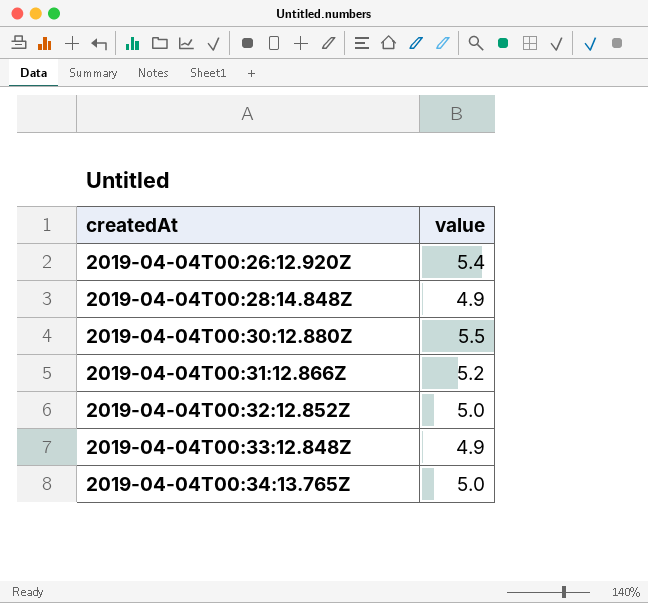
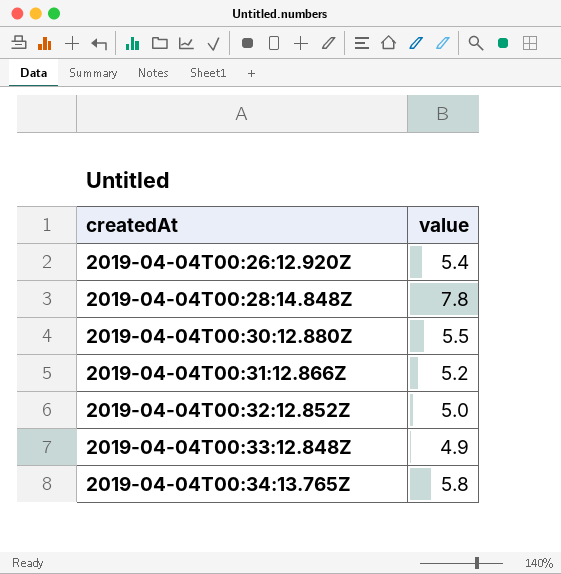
2019-04-04T00:28:14.848Z | value: 4.9 -> 7.8
2019-04-04T00:34:13.765Z | value: 5.0 -> 5.8

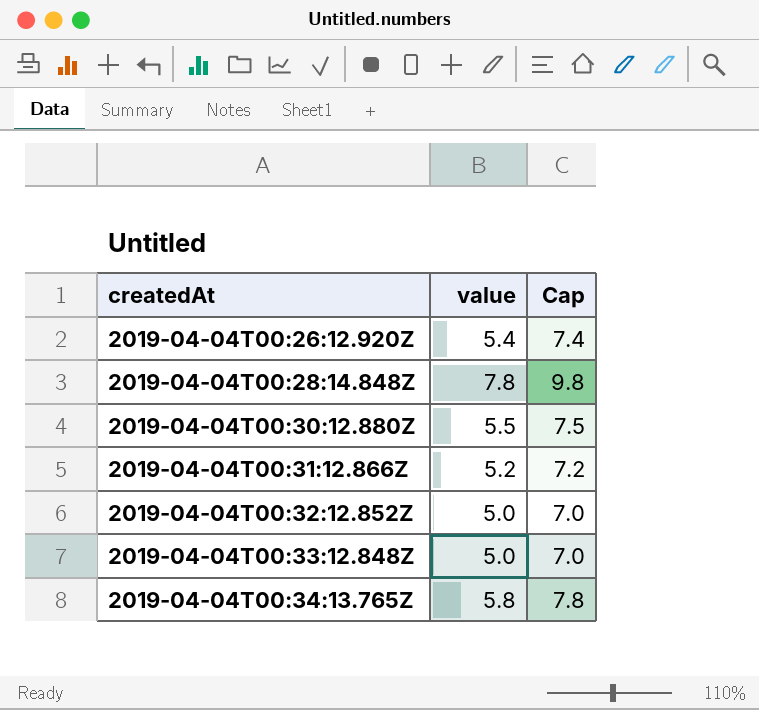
column Cap | formula: none -> [value] + 2
2019-04-04T00:33:12.848Z | value: 4.9 -> 5.0

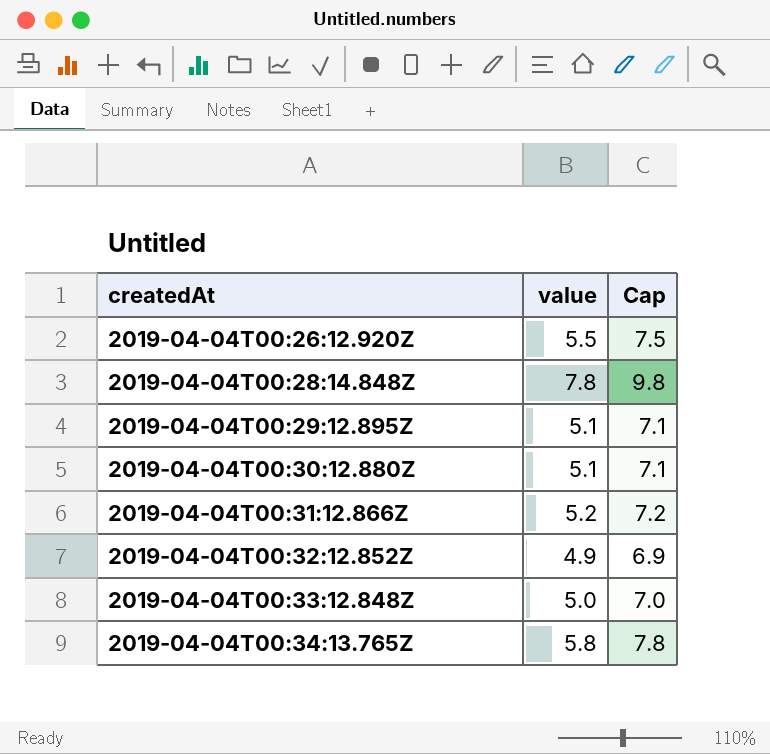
2019-04-04T00:26:12.920Z | value: 5.4 -> 5.5
2019-04-04T00:26:12.920Z | Cap: 7.4 -> 7.5
row 2019-04-04T00:29:12.895Z: none -> 5.1 | 7.1
2019-04-04T00:30:12.880Z | value: 5.5 -> 5.1
2019-04-04T00:30:12.880Z | Cap: 7.5 -> 7.1
2019-04-04T00:32:12.852Z | value: 5.0 -> 4.9
2019-04-04T00:32:12.852Z | Cap: 7.0 -> 6.9

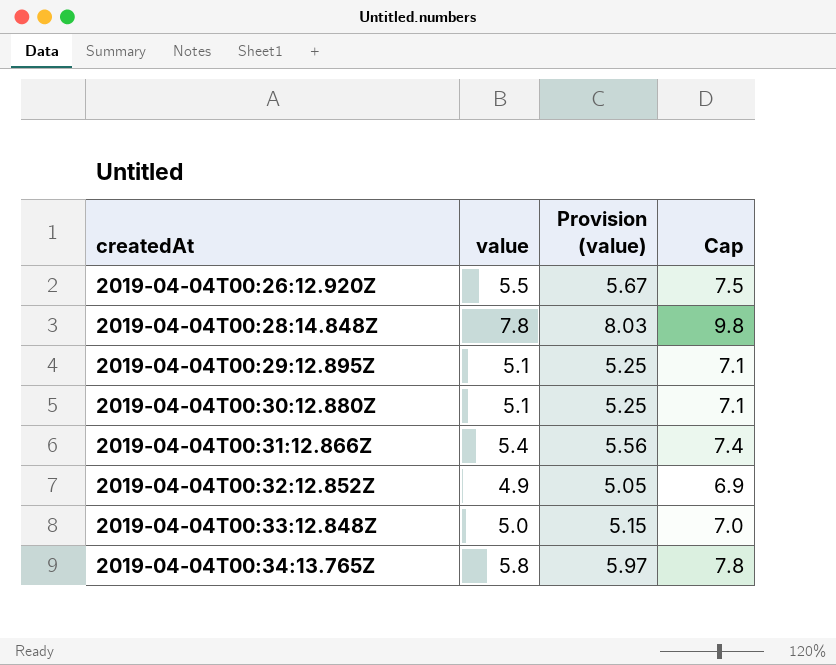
column Provision (value) | formula: none -> [value] * 1.03
2019-04-04T00:31:12.866Z | value: 5.2 -> 5.4
2019-04-04T00:31:12.866Z | Cap: 7.2 -> 7.4

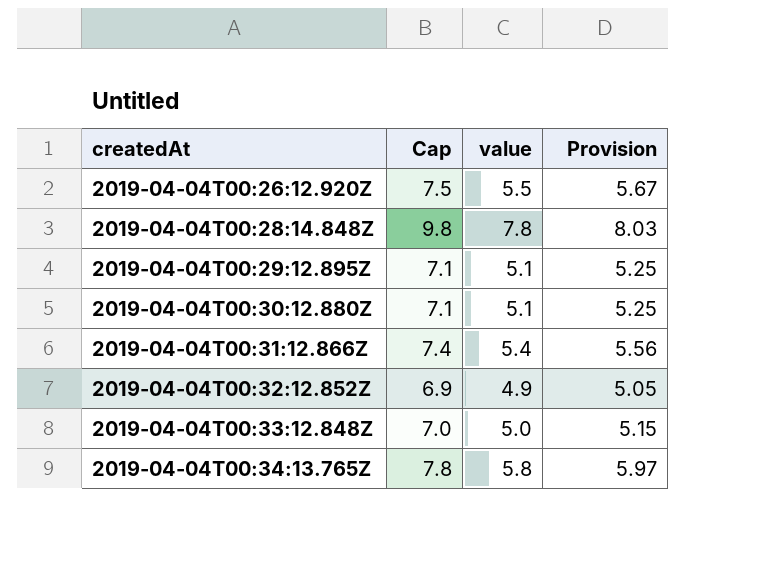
column Cap | position: 4 -> 2
column name: Provision (value) -> Provision

